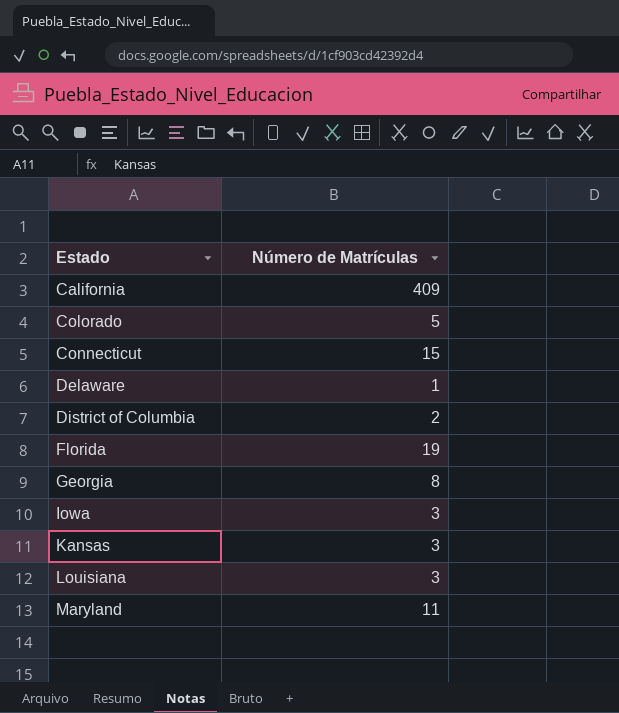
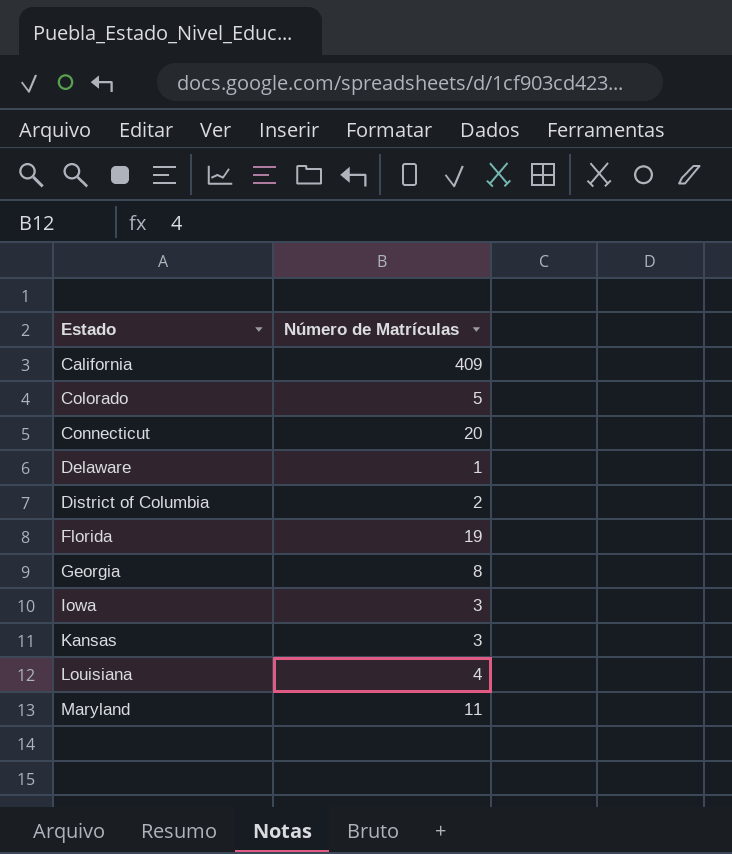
Connecticut | Número de Matrículas: 15 -> 20
Louisiana | Número de Matrículas: 3 -> 4

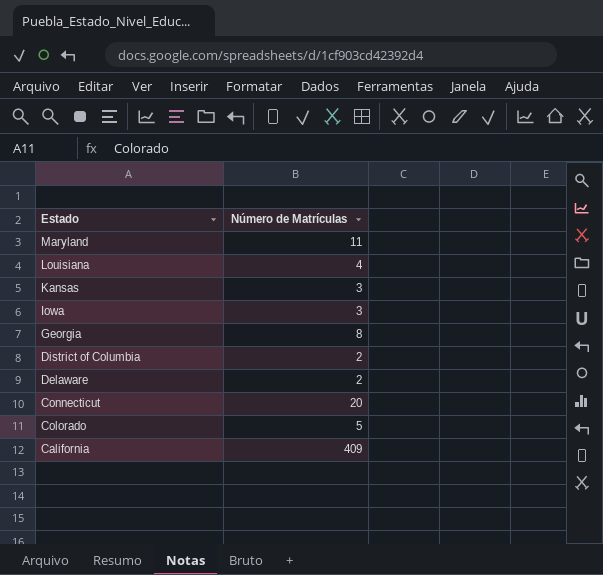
row order: Estado ascending -> Estado descending
row Florida: 19 -> none
Delaware | Número de Matrículas: 1 -> 2

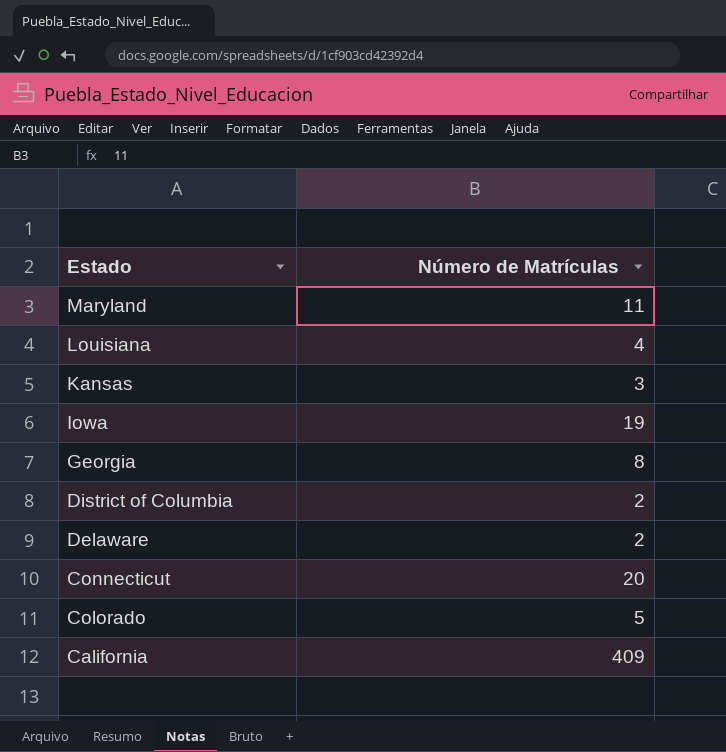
Iowa | Número de Matrículas: 3 -> 19

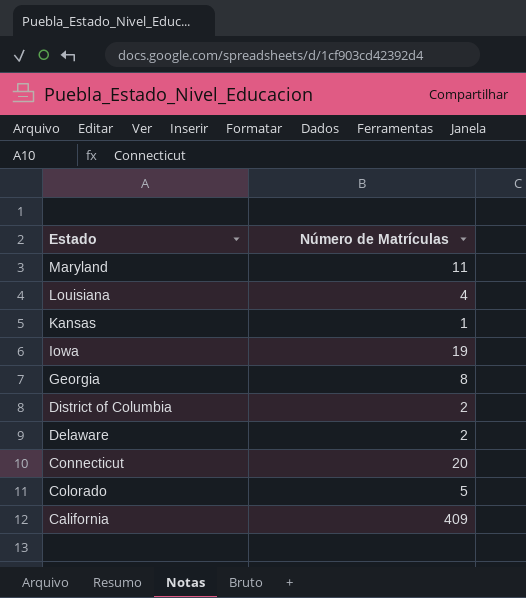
Kansas | Número de Matrículas: 3 -> 1

